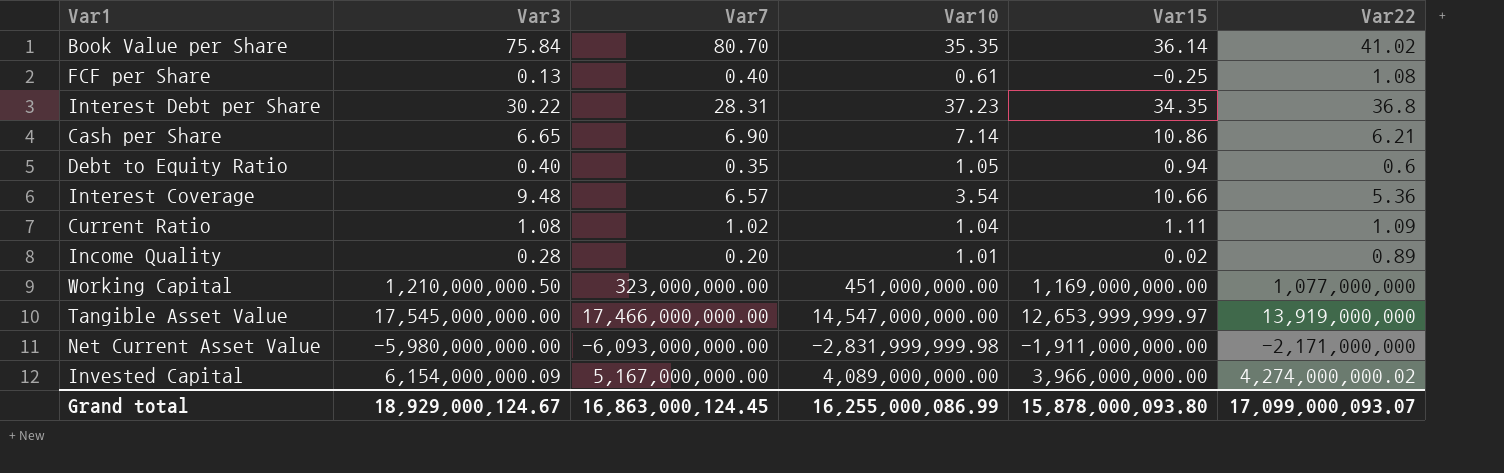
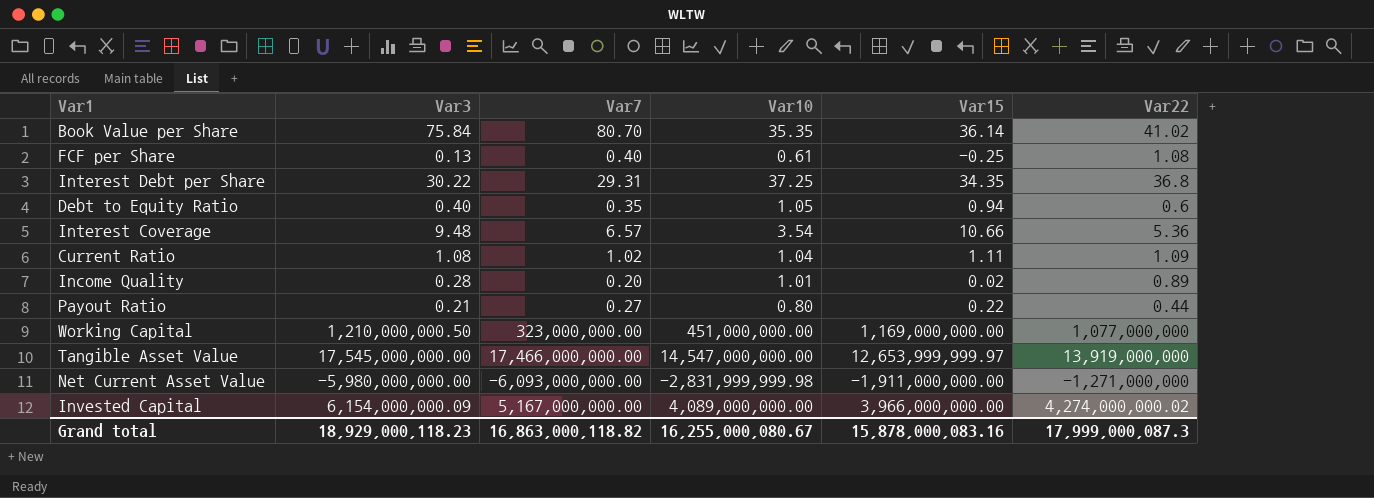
row Cash per Share: 6.65 | 6.90 | 7.14 | 10.86 | 6.21 -> none
Interest Debt per Share | Var7: 28.31 -> 29.31
Interest Debt per Share | Var10: 37.23 -> 37.25
row Payout Ratio: none -> 0.21 | 0.27 | 0.80 | 0.22 | 0.44
Net Current Asset Value | Var22: -2,171,000,000 -> -1,271,000,000
Grand total | Var3: 18,929,000,124.67 -> 18,929,000,118.23
Grand total | Var7: 16,863,000,124.45 -> 16,863,000,118.82
Grand total | Var10: 16,255,000,086.99 -> 16,255,000,080.67
Grand total | Var15: 15,878,000,093.80 -> 15,878,000,083.16
Grand total | Var22: 17,099,000,093.07 -> 17,999,000,087.3

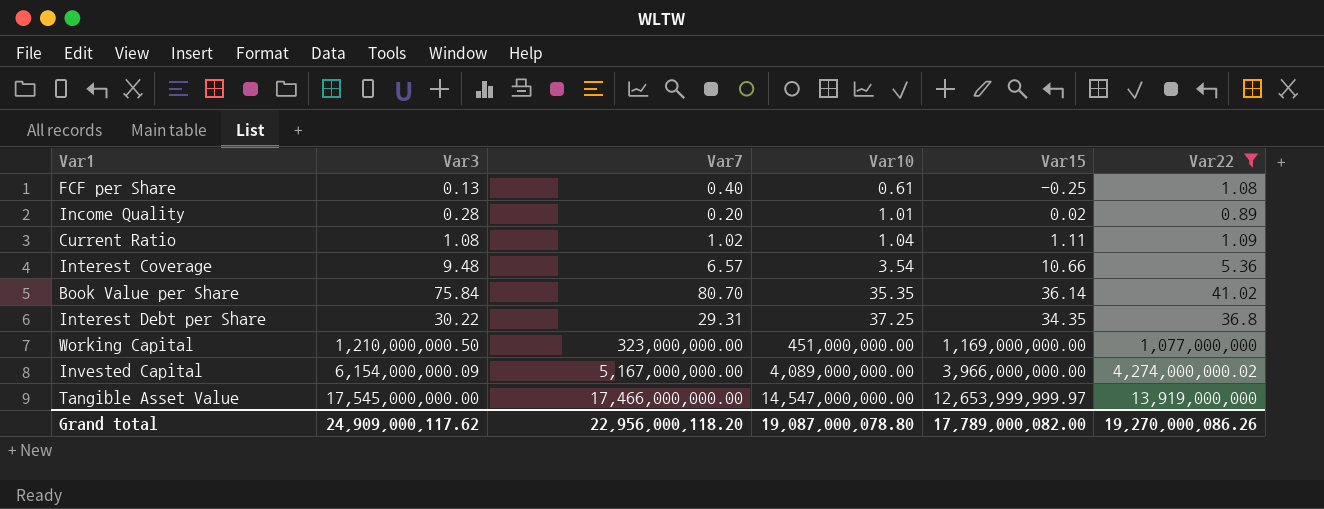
filter: none -> Var22 >= 0.89
row order: none -> Var10 ascending
Grand total | Var3: 18,929,000,118.23 -> 24,909,000,117.62
Grand total | Var7: 16,863,000,118.82 -> 22,956,000,118.20
Grand total | Var10: 16,255,000,080.67 -> 19,087,000,078.80
Grand total | Var15: 15,878,000,083.16 -> 17,789,000,082.00
Grand total | Var22: 17,999,000,087.3 -> 19,270,000,086.26

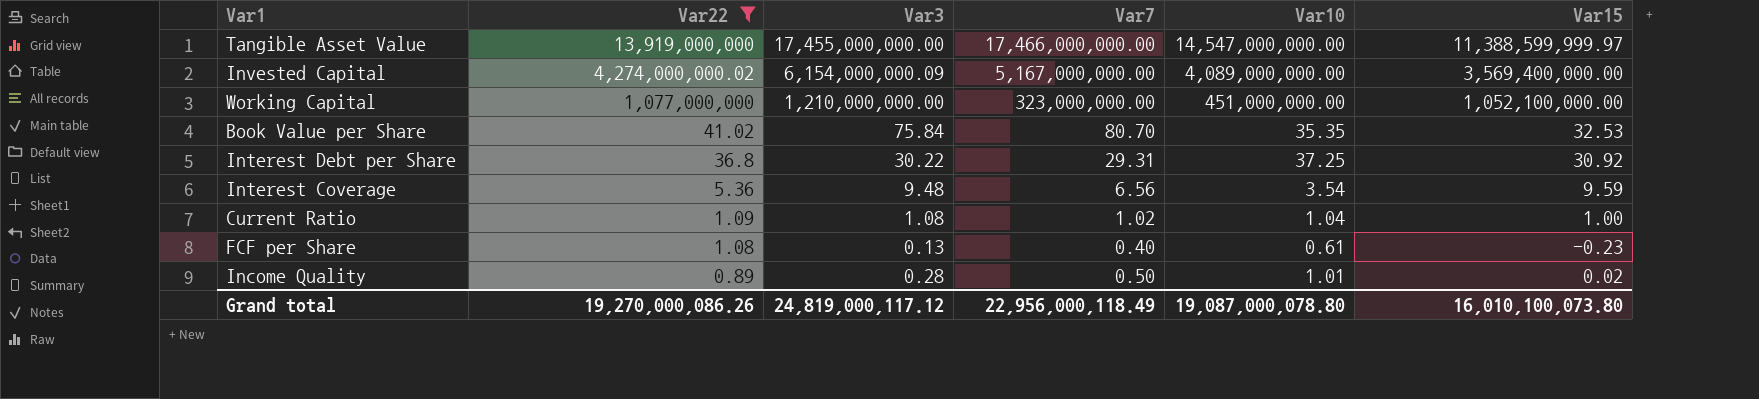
row order: Var10 ascending -> Var22 descending
column Var22 | position: 6 -> 2
Tangible Asset Value | Var3: 17,545,000,000.00 -> 17,455,000,000.00
Tangible Asset Value | Var15: 12,653,999,999.97 -> 11,388,599,999.97
Invested Capital | Var15: 3,966,000,000.00 -> 3,569,400,000.00
Working Capital | Var3: 1,210,000,000.50 -> 1,210,000,000.00
Working Capital | Var15: 1,169,000,000.00 -> 1,052,100,000.00
Book Value per Share | Var15: 36.14 -> 32.53
Interest Debt per Share | Var15: 34.35 -> 30.92
Interest Coverage | Var7: 6.57 -> 6.56
Interest Coverage | Var15: 10.66 -> 9.59
Current Ratio | Var15: 1.11 -> 1.00
FCF per Share | Var15: -0.25 -> -0.23
Income Quality | Var7: 0.20 -> 0.50
Grand total | Var3: 24,909,000,117.62 -> 24,819,000,117.12
Grand total | Var7: 22,956,000,118.20 -> 22,956,000,118.49
Grand total | Var15: 17,789,000,082.00 -> 16,010,100,073.80

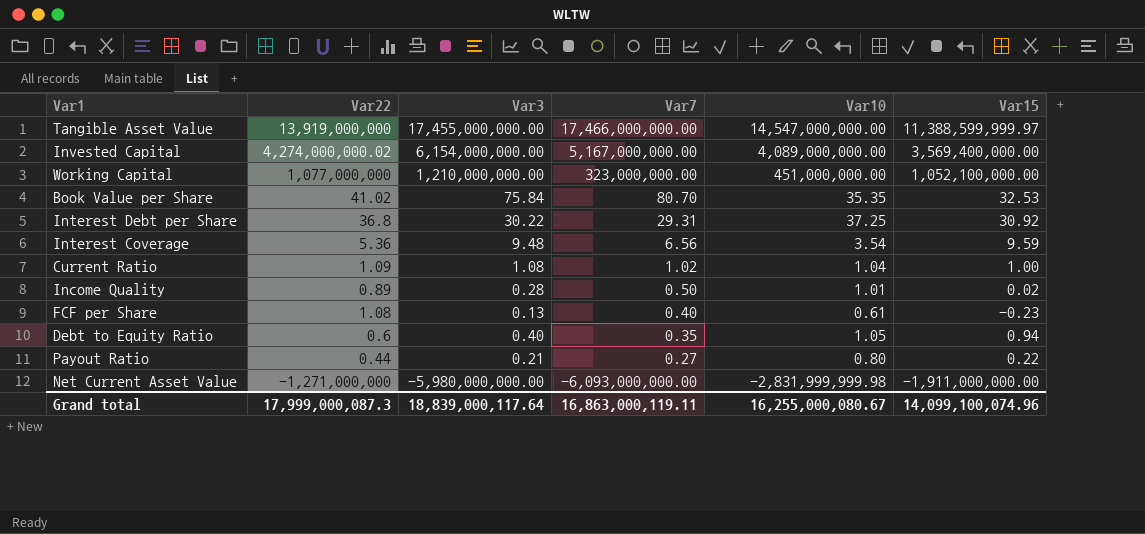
filter: Var22 >= 0.89 -> none
row order: Var22 descending -> Var7 descending
Invested Capital | Var3: 6,154,000,000.09 -> 6,154,000,000.00
Grand total | Var22: 19,270,000,086.26 -> 17,999,000,087.3
Grand total | Var3: 24,819,000,117.12 -> 18,839,000,117.64
Grand total | Var7: 22,956,000,118.49 -> 16,863,000,119.11
Grand total | Var10: 19,087,000,078.80 -> 16,255,000,080.67
Grand total | Var15: 16,010,100,073.80 -> 14,099,100,074.96

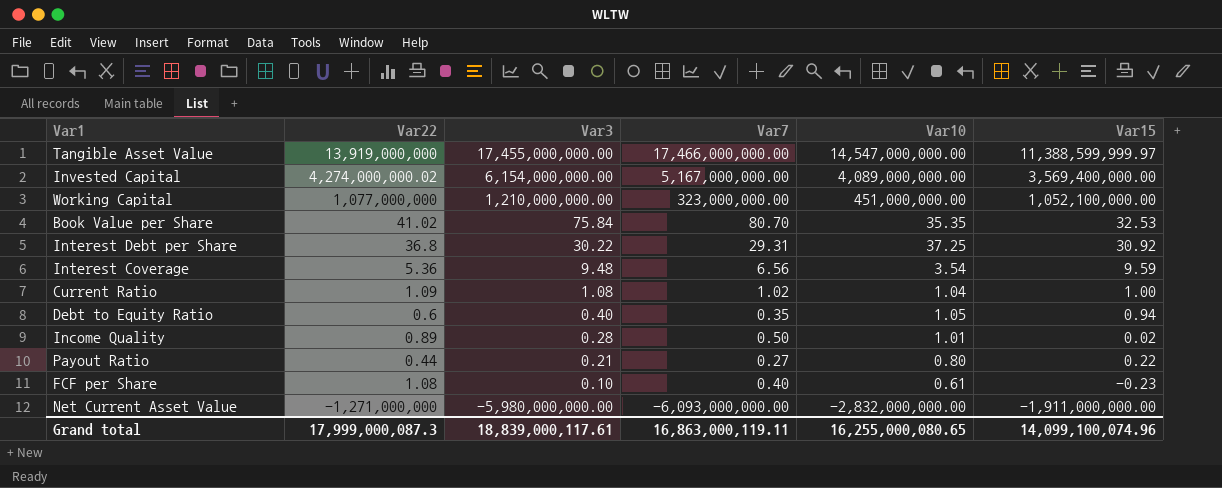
row order: Var7 descending -> Var3 descending
FCF per Share | Var3: 0.13 -> 0.10
Net Current Asset Value | Var10: -2,831,999,999.98 -> -2,832,000,000.00
Grand total | Var3: 18,839,000,117.64 -> 18,839,000,117.61
Grand total | Var10: 16,255,000,080.67 -> 16,255,000,080.65

